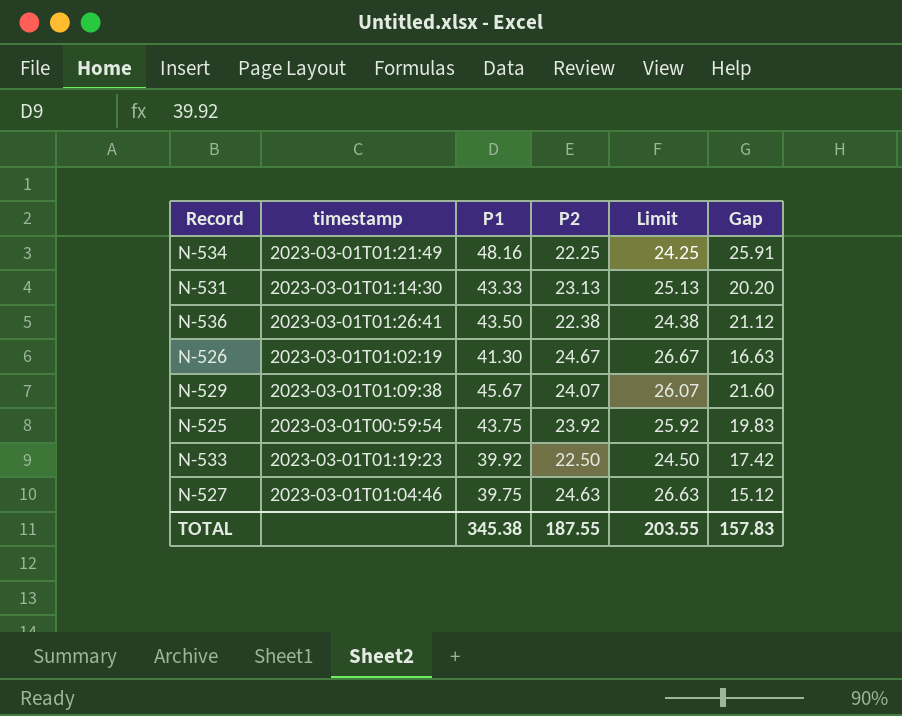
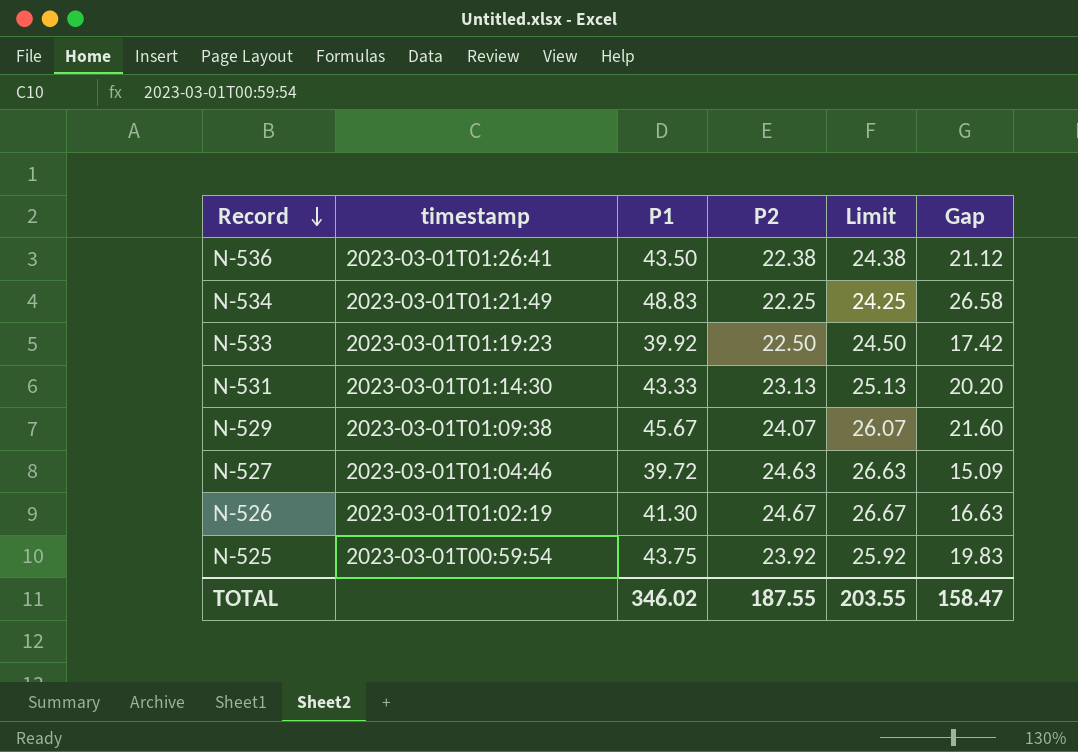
row order: none -> Record descending
N-534 | P1: 48.16 -> 48.83
N-534 | Gap: 25.91 -> 26.58
N-527 | P1: 39.75 -> 39.72
N-527 | Gap: 15.12 -> 15.09
TOTAL | P1: 345.38 -> 346.02
TOTAL | Gap: 157.83 -> 158.47

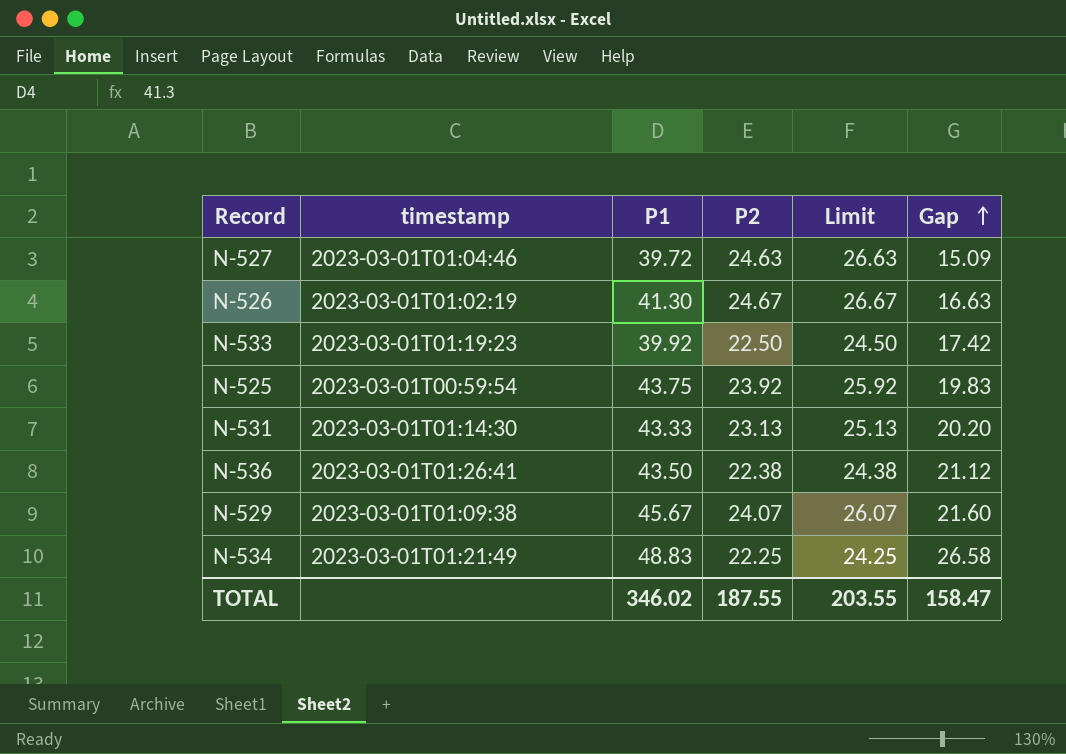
row order: Record descending -> Gap ascending

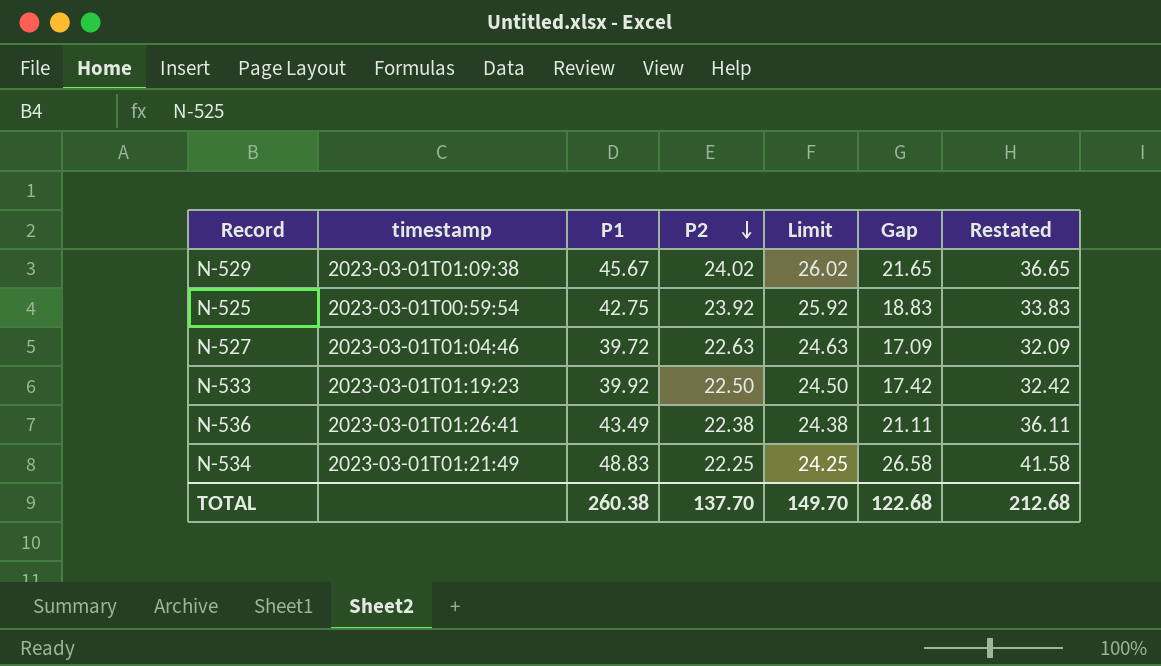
row order: Gap ascending -> P2 descending
column Restated | formula: none -> [Gap] + 15
row N-526: 2023-03-01T01:02:19 | 41.30 | 24.67 | 26.67 | 16.63 -> none
row N-531: 2023-03-01T01:14:30 | 43.33 | 23.13 | 25.13 | 20.20 -> none
N-529 | P2: 24.07 -> 24.02
N-529 | Limit: 26.07 -> 26.02
N-529 | Gap: 21.60 -> 21.65
N-525 | P1: 43.75 -> 42.75
N-525 | Gap: 19.83 -> 18.83
N-527 | P2: 24.63 -> 22.63
N-527 | Limit: 26.63 -> 24.63
N-527 | Gap: 15.09 -> 17.09
N-536 | P1: 43.50 -> 43.49
N-536 | Gap: 21.12 -> 21.11
TOTAL | P1: 346.02 -> 260.38
TOTAL | P2: 187.55 -> 137.70
TOTAL | Limit: 203.55 -> 149.70
TOTAL | Gap: 158.47 -> 122.68

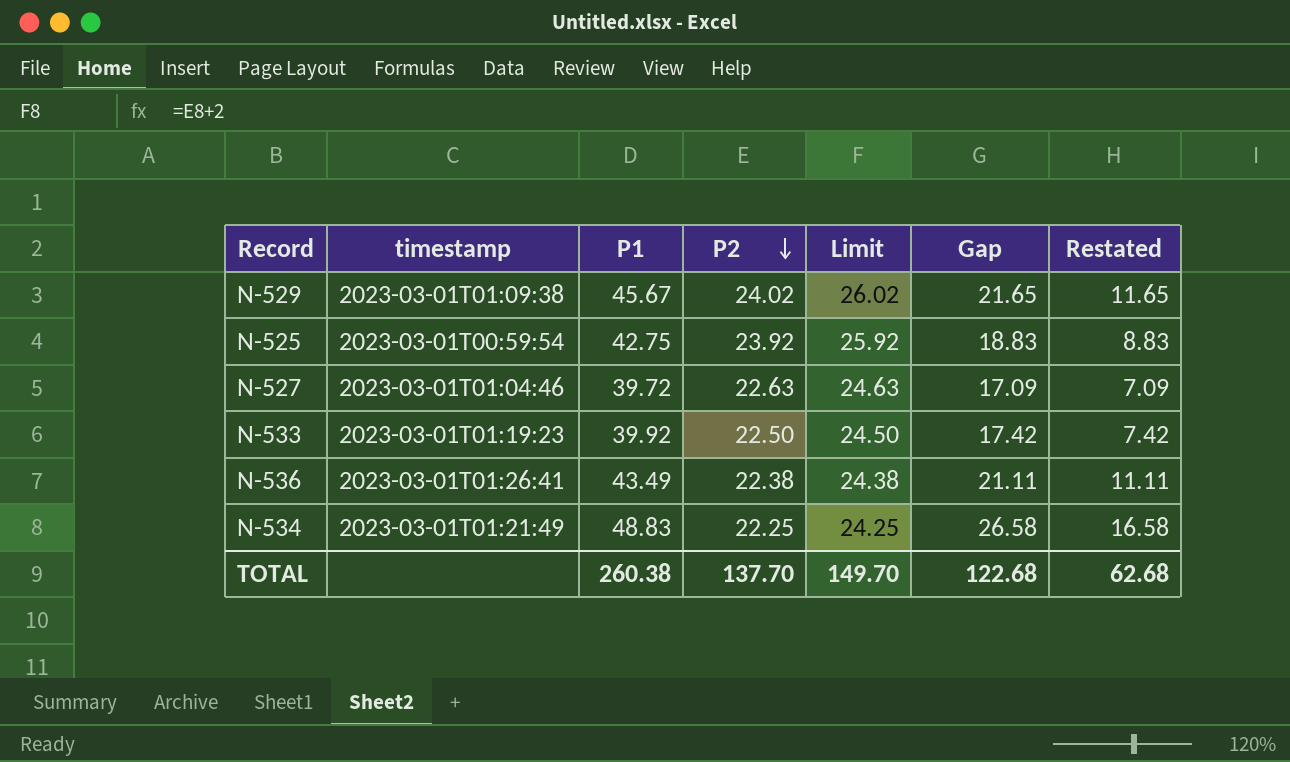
column Restated | formula: [Gap] + 15 -> [Gap] - 10
TOTAL | Restated: 212.68 -> 62.68

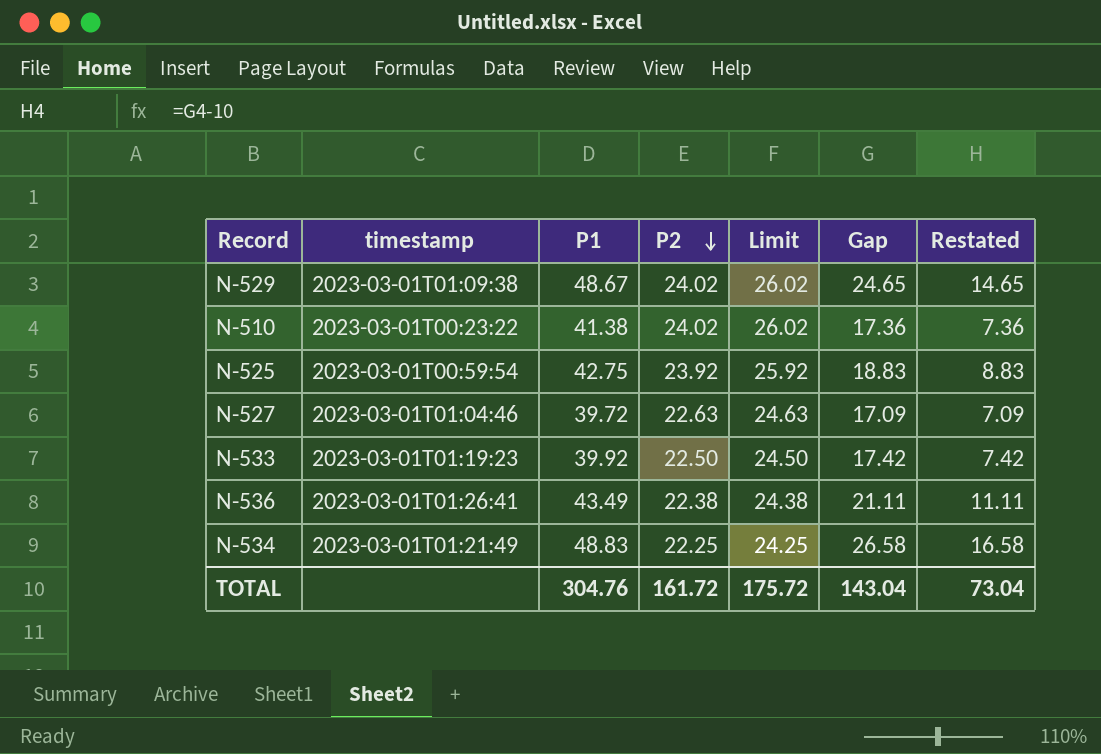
N-529 | P1: 45.67 -> 48.67
N-529 | Gap: 21.65 -> 24.65
N-529 | Restated: 11.65 -> 14.65
row N-510: none -> 2023-03-01T00:23:22 | 41.38 | 24.02 | 26.02 | 17.36 | 7.36
TOTAL | P1: 260.38 -> 304.76
TOTAL | P2: 137.70 -> 161.72
TOTAL | Limit: 149.70 -> 175.72
TOTAL | Gap: 122.68 -> 143.04
TOTAL | Restated: 62.68 -> 73.04

